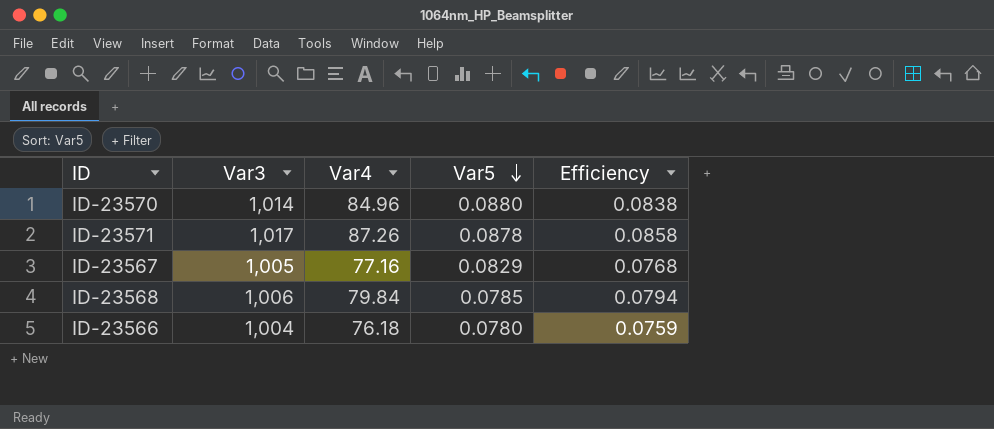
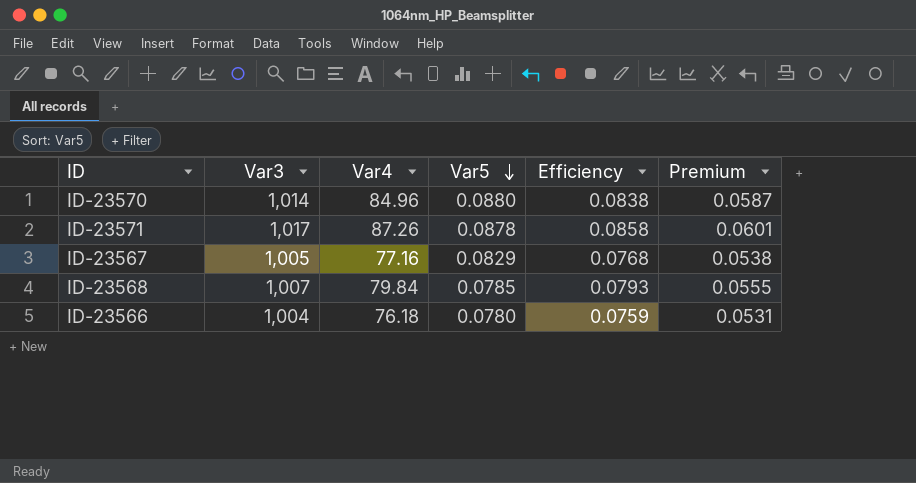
column Premium | formula: none -> [Efficiency] * 0.7
ID-23568 | Var3: 1,006 -> 1,007
ID-23568 | Efficiency: 0.0794 -> 0.0793

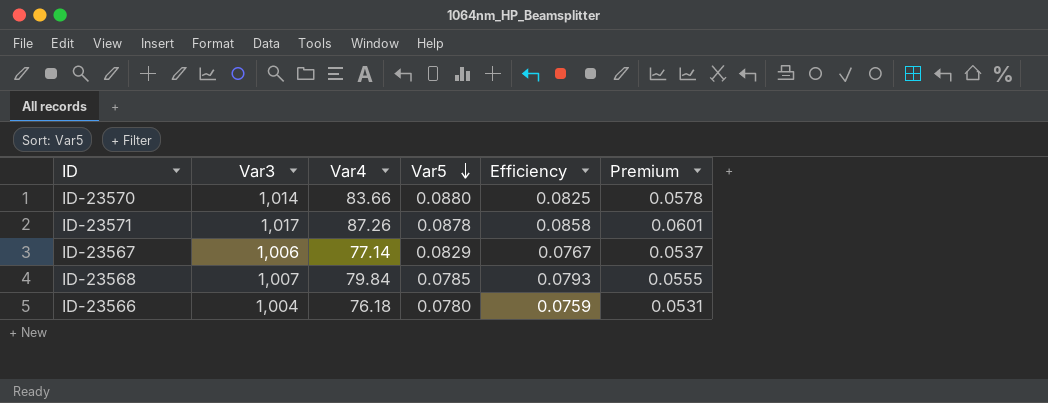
ID-23570 | Var4: 84.96 -> 83.66
ID-23570 | Efficiency: 0.0838 -> 0.0825
ID-23570 | Premium: 0.0587 -> 0.0578
ID-23567 | Var3: 1,005 -> 1,006
ID-23567 | Var4: 77.16 -> 77.14
ID-23567 | Efficiency: 0.0768 -> 0.0767
ID-23567 | Premium: 0.0538 -> 0.0537

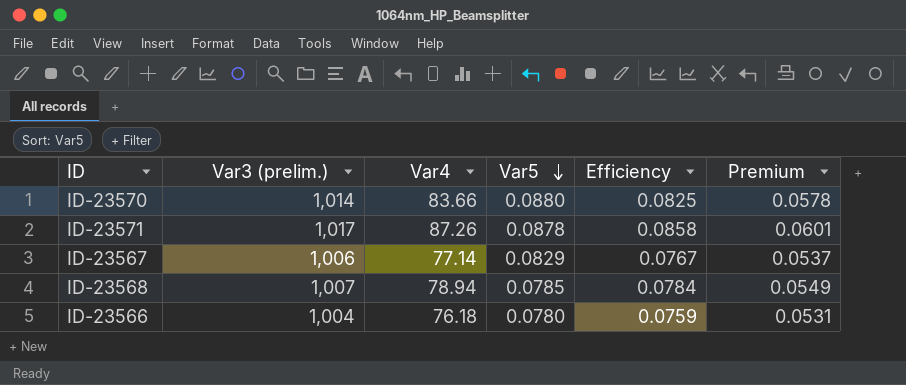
column name: Var3 -> Var3 (prelim.)
ID-23568 | Var4: 79.84 -> 78.94
ID-23568 | Efficiency: 0.0793 -> 0.0784
ID-23568 | Premium: 0.0555 -> 0.0549

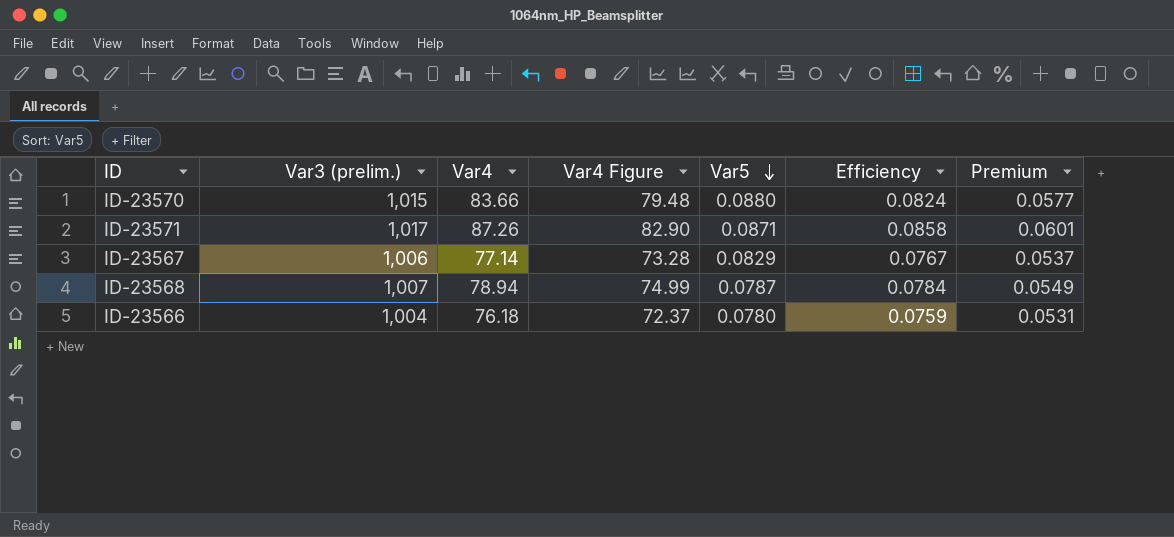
column Var4 Figure | formula: none -> [Var4] * 0.95
ID-23570 | Var3 (prelim.): 1,014 -> 1,015
ID-23570 | Efficiency: 0.0825 -> 0.0824
ID-23570 | Premium: 0.0578 -> 0.0577
ID-23571 | Var5: 0.0878 -> 0.0871
ID-23568 | Var5: 0.0785 -> 0.0787

